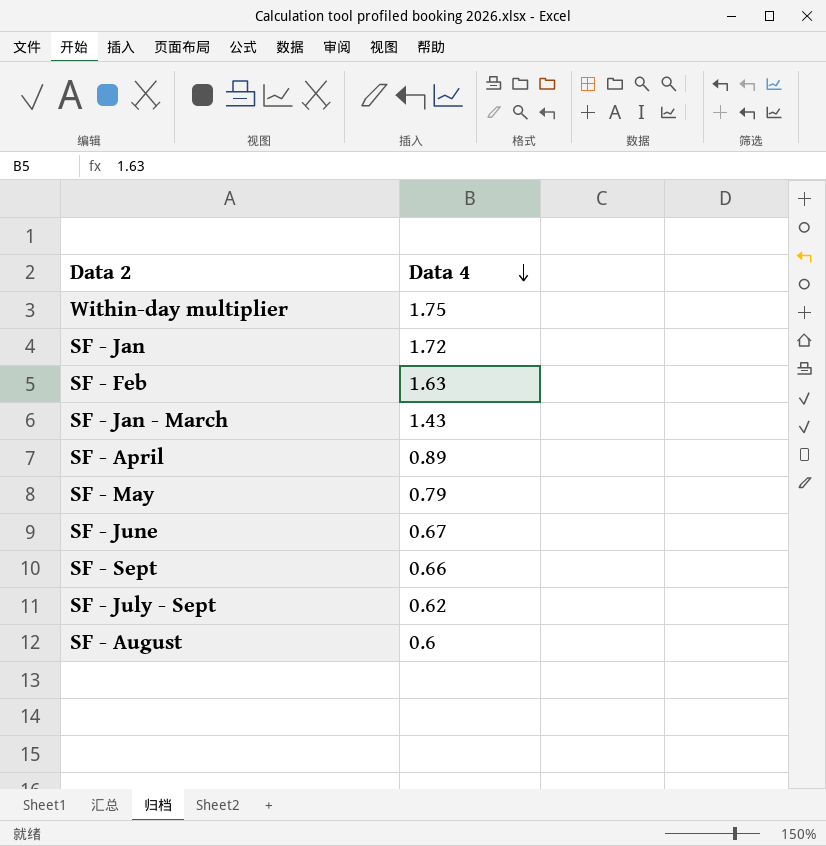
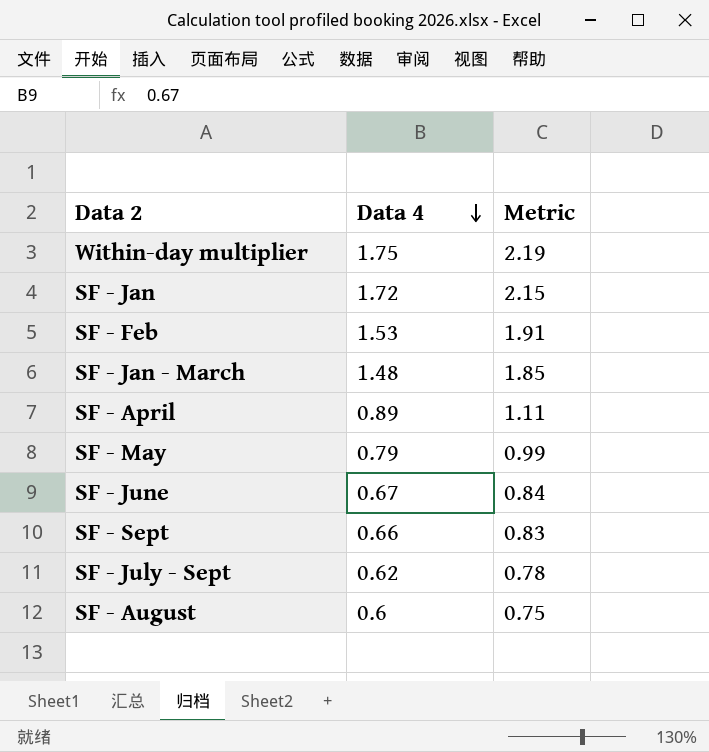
column Metric | formula: none -> [Data 4] * 1.25
SF - Feb | Data 4: 1.63 -> 1.53
SF - Jan - March | Data 4: 1.43 -> 1.48

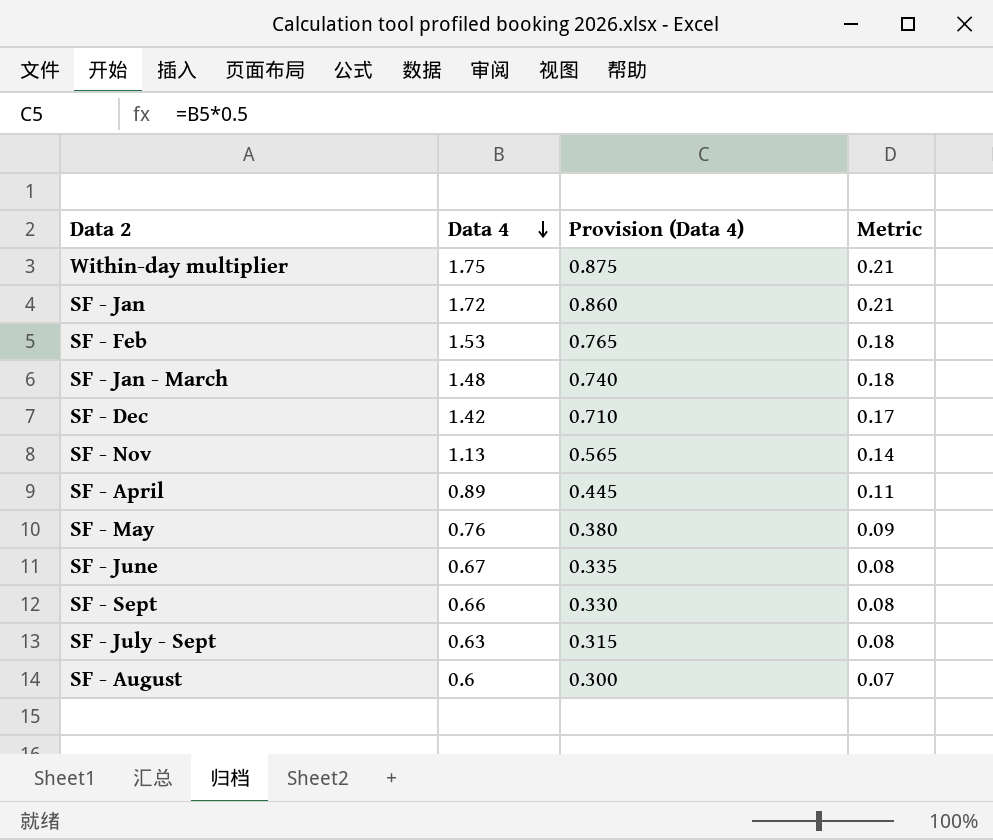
column Provision (Data 4) | formula: none -> [Data 4] * 0.5
column Metric | formula: [Data 4] * 1.25 -> [Data 4] * 0.12
row SF - Dec: none -> 1.42 | 0.710 | 0.17
row SF - Nov: none -> 1.13 | 0.565 | 0.14
SF - May | Data 4: 0.79 -> 0.76
SF - July - Sept | Data 4: 0.62 -> 0.63

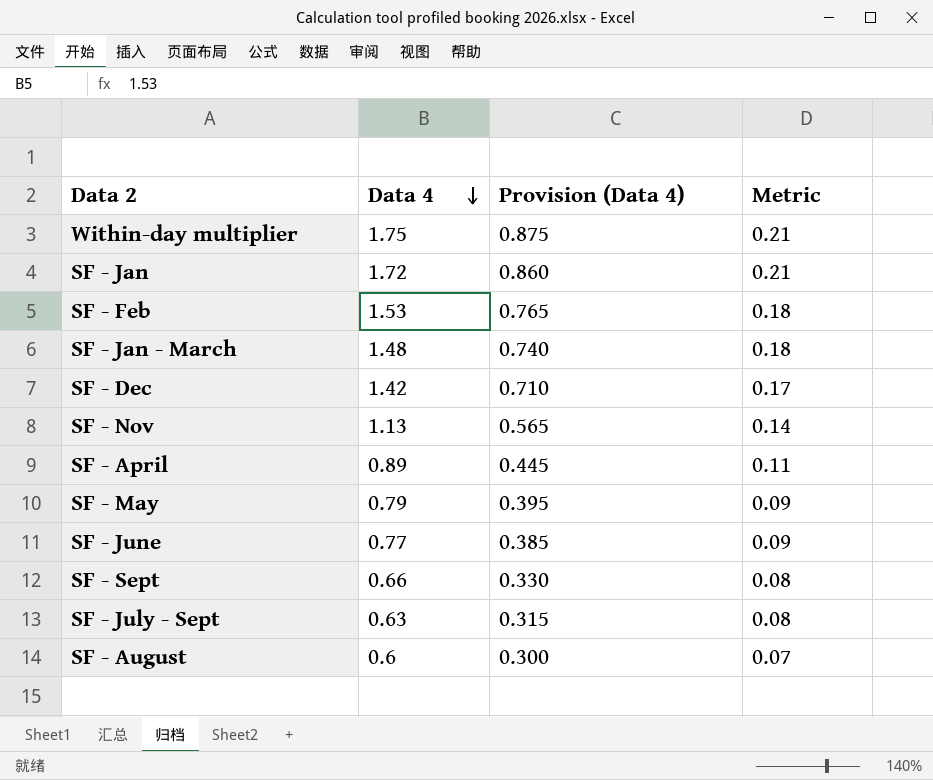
SF - May | Data 4: 0.76 -> 0.79
SF - May | Provision (Data 4): 0.380 -> 0.395
SF - June | Data 4: 0.67 -> 0.77
SF - June | Provision (Data 4): 0.335 -> 0.385
SF - June | Metric: 0.08 -> 0.09

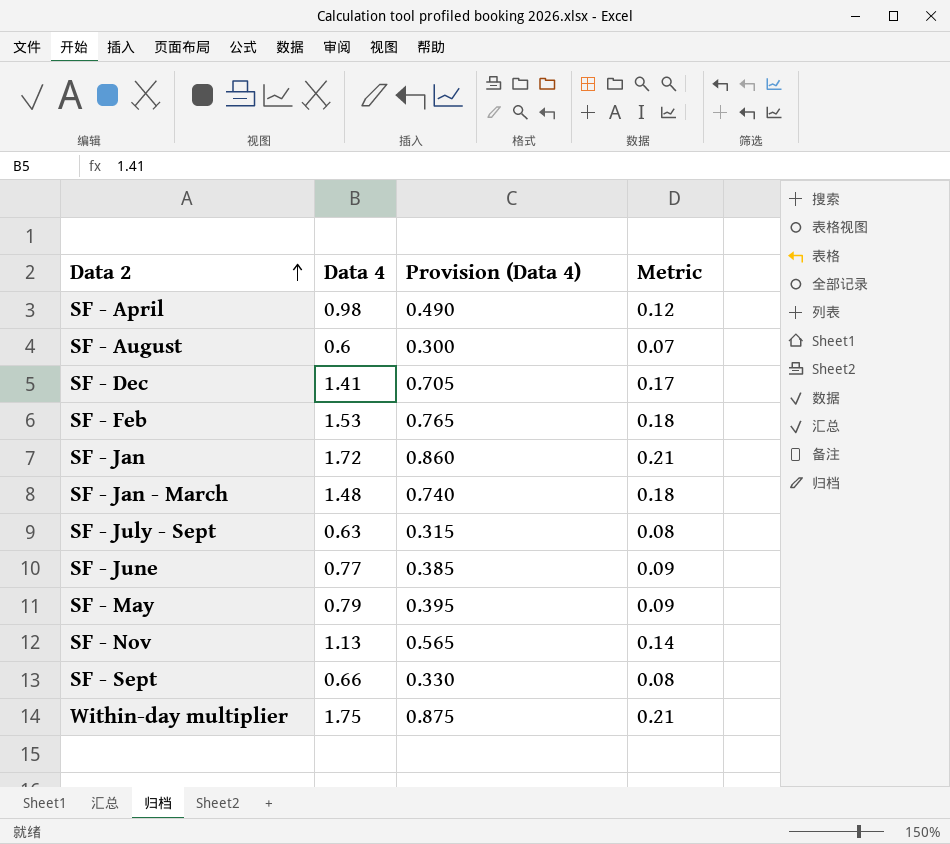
row order: Data 4 descending -> Data 2 ascending
SF - April | Data 4: 0.89 -> 0.98
SF - April | Provision (Data 4): 0.445 -> 0.490
SF - April | Metric: 0.11 -> 0.12
SF - Dec | Data 4: 1.42 -> 1.41
SF - Dec | Provision (Data 4): 0.710 -> 0.705

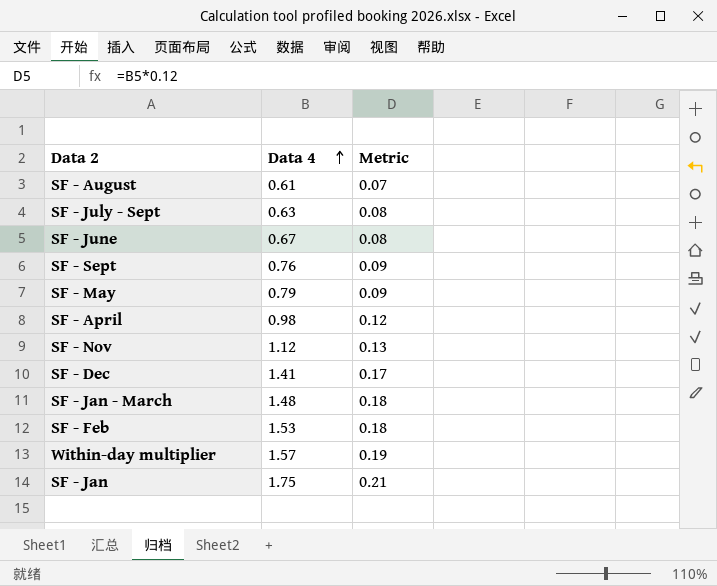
row order: Data 2 ascending -> Data 4 ascending
column Provision (Data 4) | formula: [Data 4] * 0.5 -> none
SF - August | Data 4: 0.6 -> 0.61
SF - June | Data 4: 0.77 -> 0.67
SF - June | Metric: 0.09 -> 0.08
SF - Sept | Data 4: 0.66 -> 0.76
SF - Sept | Metric: 0.08 -> 0.09
SF - Nov | Data 4: 1.13 -> 1.12
SF - Nov | Metric: 0.14 -> 0.13
Within-day multiplier | Data 4: 1.75 -> 1.57
Within-day multiplier | Metric: 0.21 -> 0.19
SF - Jan | Data 4: 1.72 -> 1.75

